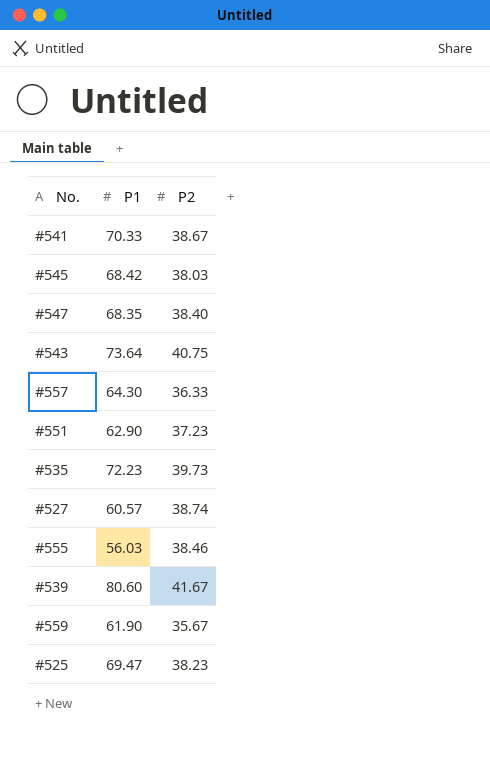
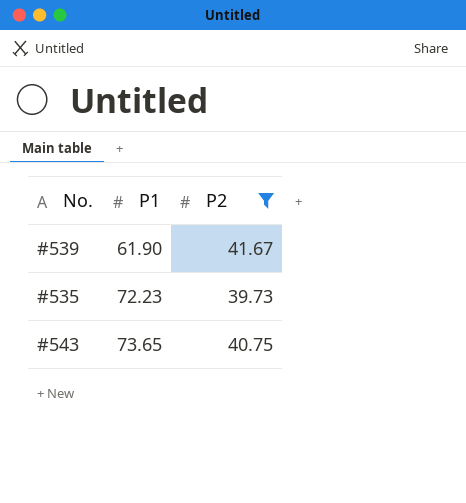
filter: none -> P2 >= 39.73
row order: none -> P1 ascending
#539 | P1: 80.60 -> 61.90
#543 | P1: 73.64 -> 73.65

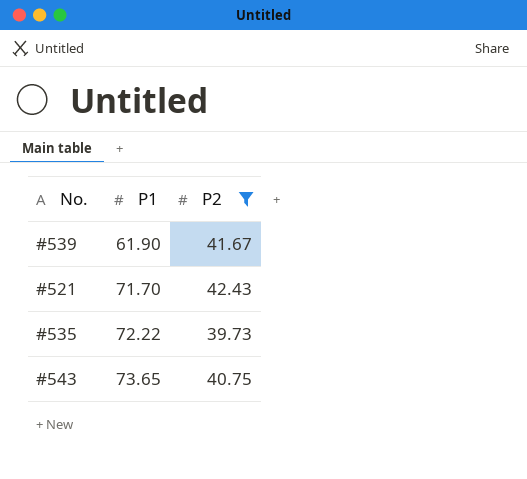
row #521: none -> 71.70 | 42.43
#535 | P1: 72.23 -> 72.22

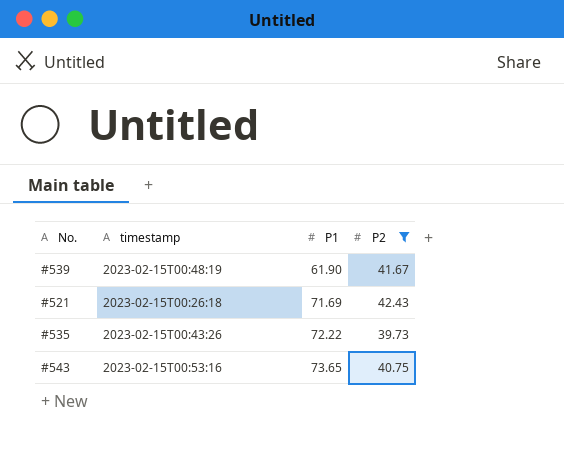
column timestamp | position: none -> 2
#521 | P1: 71.70 -> 71.69

